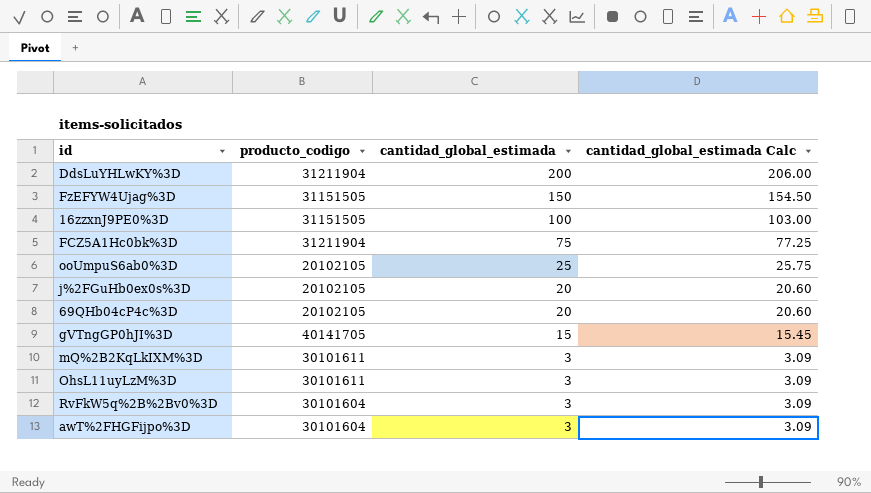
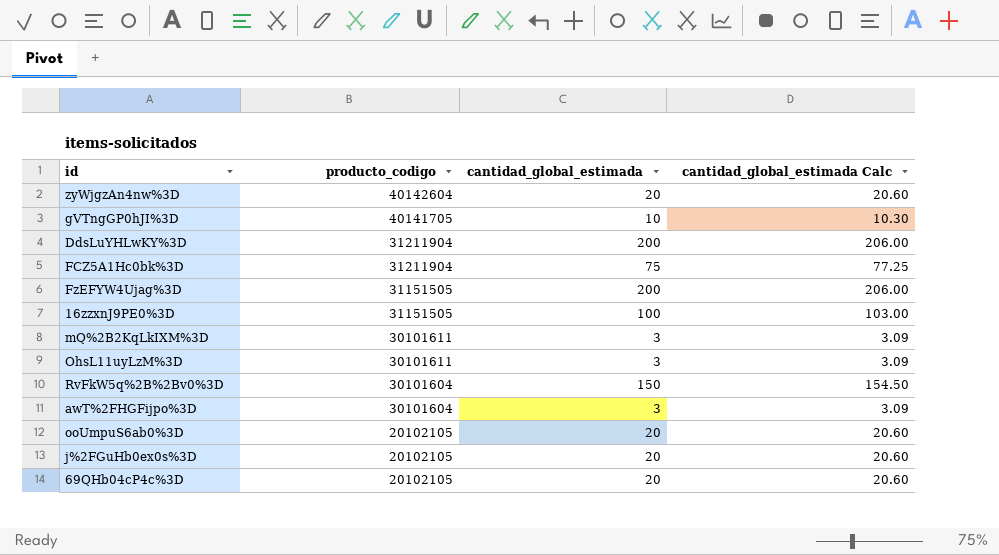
row order: cantidad_global_estimada descending -> producto_codigo descending
row zyWjgzAn4nw%3D: none -> 40142604 | 20 | 20.60
gVTngGP0hJI%3D | cantidad_global_estimada: 15 -> 10
gVTngGP0hJI%3D | cantidad_global_estimada Calc: 15.45 -> 10.30
FzEFYW4Ujag%3D | cantidad_global_estimada: 150 -> 200
FzEFYW4Ujag%3D | cantidad_global_estimada Calc: 154.50 -> 206.00
RvFkW5q%2B%2Bv0%3D | cantidad_global_estimada: 3 -> 150
RvFkW5q%2B%2Bv0%3D | cantidad_global_estimada Calc: 3.09 -> 154.50
ooUmpuS6ab0%3D | cantidad_global_estimada: 25 -> 20
ooUmpuS6ab0%3D | cantidad_global_estimada Calc: 25.75 -> 20.60

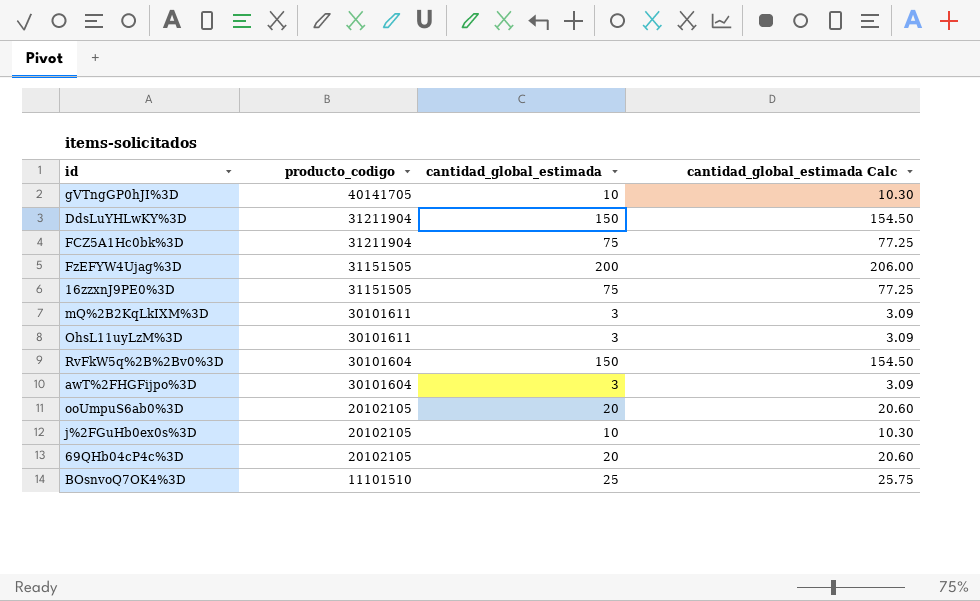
row zyWjgzAn4nw%3D: 40142604 | 20 | 20.60 -> none
DdsLuYHLwKY%3D | cantidad_global_estimada: 200 -> 150
DdsLuYHLwKY%3D | cantidad_global_estimada Calc: 206.00 -> 154.50
16zzxnJ9PE0%3D | cantidad_global_estimada: 100 -> 75
16zzxnJ9PE0%3D | cantidad_global_estimada Calc: 103.00 -> 77.25
j%2FGuHb0ex0s%3D | cantidad_global_estimada: 20 -> 10
j%2FGuHb0ex0s%3D | cantidad_global_estimada Calc: 20.60 -> 10.30
row BOsnvoQ7OK4%3D: none -> 11101510 | 25 | 25.75

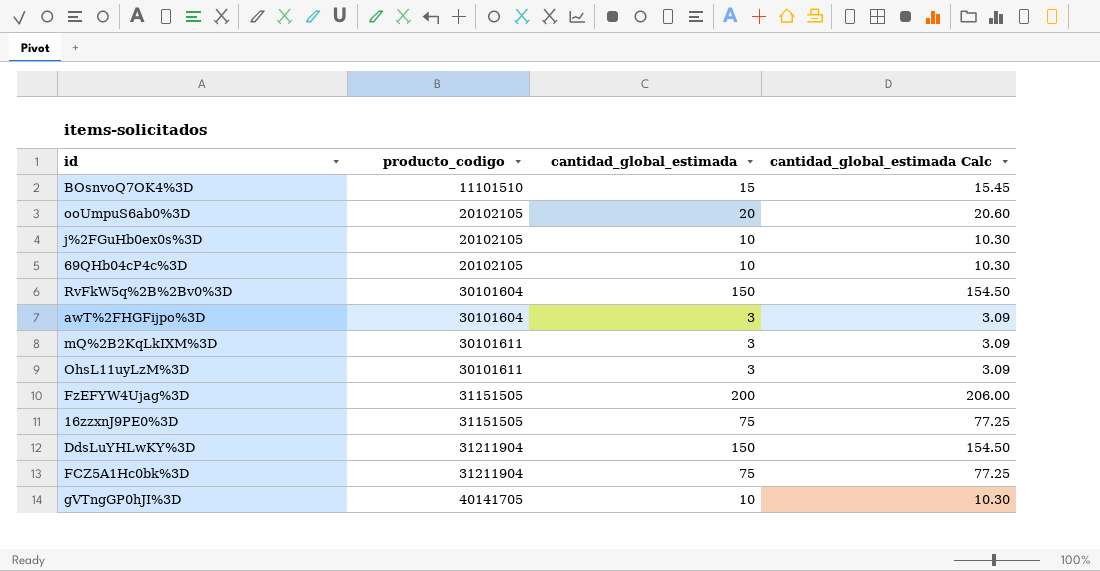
row order: producto_codigo descending -> producto_codigo ascending
BOsnvoQ7OK4%3D | cantidad_global_estimada: 25 -> 15
BOsnvoQ7OK4%3D | cantidad_global_estimada Calc: 25.75 -> 15.45
69QHb04cP4c%3D | cantidad_global_estimada: 20 -> 10
69QHb04cP4c%3D | cantidad_global_estimada Calc: 20.60 -> 10.30

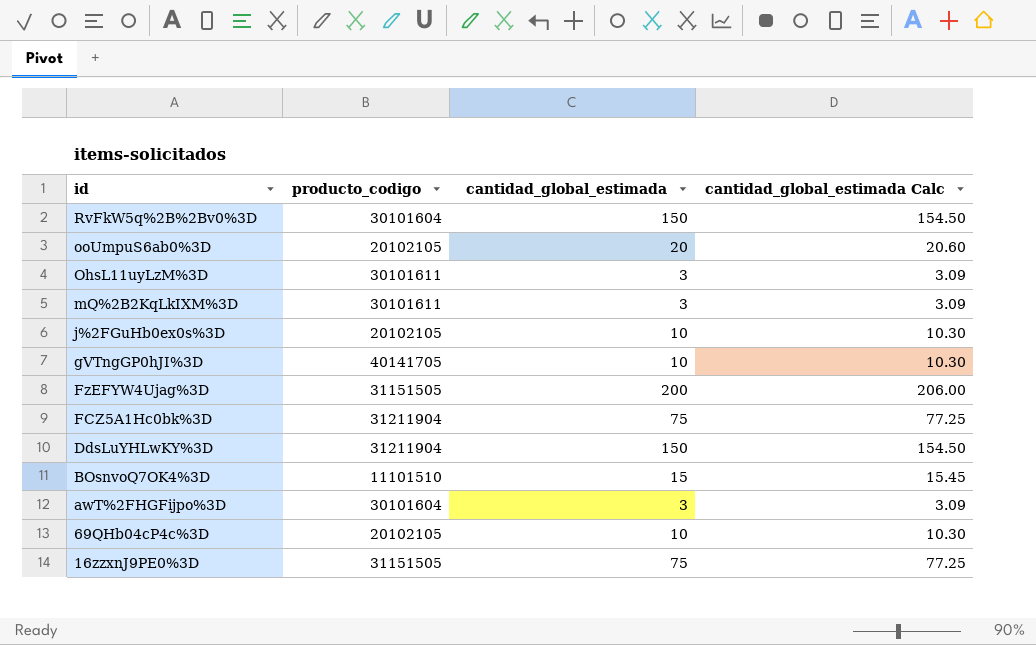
row order: producto_codigo ascending -> id descending

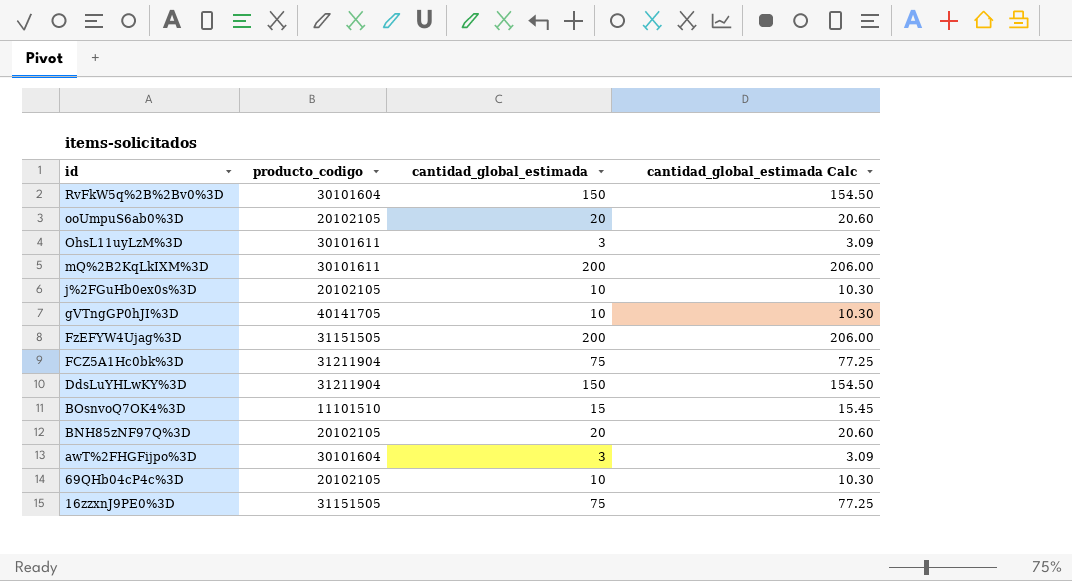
mQ%2B2KqLkIXM%3D | cantidad_global_estimada: 3 -> 200
mQ%2B2KqLkIXM%3D | cantidad_global_estimada Calc: 3.09 -> 206.00
row BNH85zNF97Q%3D: none -> 20102105 | 20 | 20.60

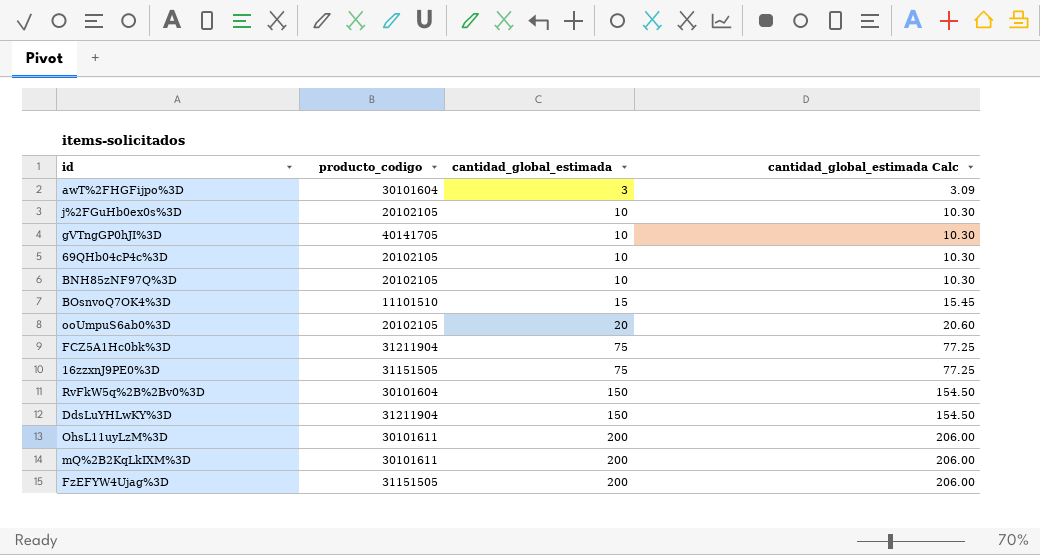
row order: id descending -> cantidad_global_estimada ascending
BNH85zNF97Q%3D | cantidad_global_estimada: 20 -> 10
BNH85zNF97Q%3D | cantidad_global_estimada Calc: 20.60 -> 10.30
OhsL11uyLzM%3D | cantidad_global_estimada: 3 -> 200
OhsL11uyLzM%3D | cantidad_global_estimada Calc: 3.09 -> 206.00

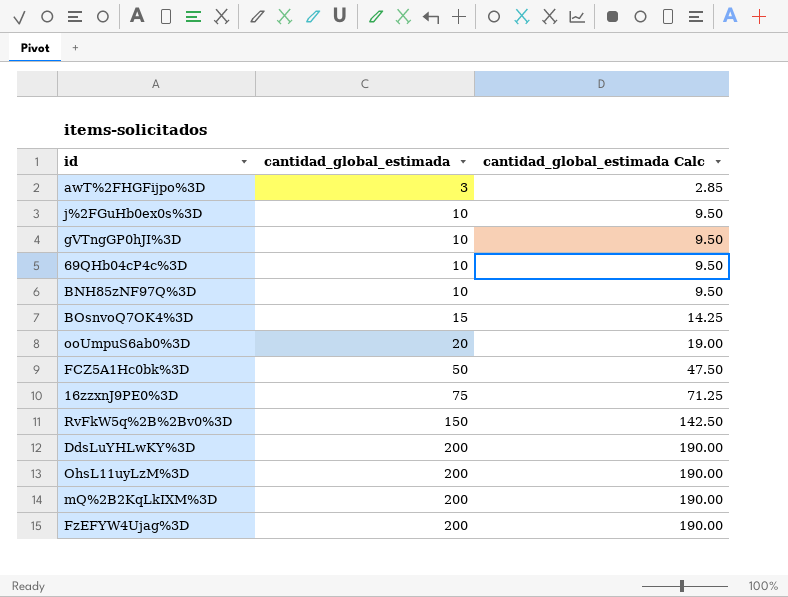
column producto_codigo | position: 2 -> none
column cantidad_global_estimada Calc | formula: [cantidad_global_estimada] * 1.03 -> [cantidad_global_estimada] * 0.95
FCZ5A1Hc0bk%3D | cantidad_global_estimada: 75 -> 50
DdsLuYHLwKY%3D | cantidad_global_estimada: 150 -> 200

